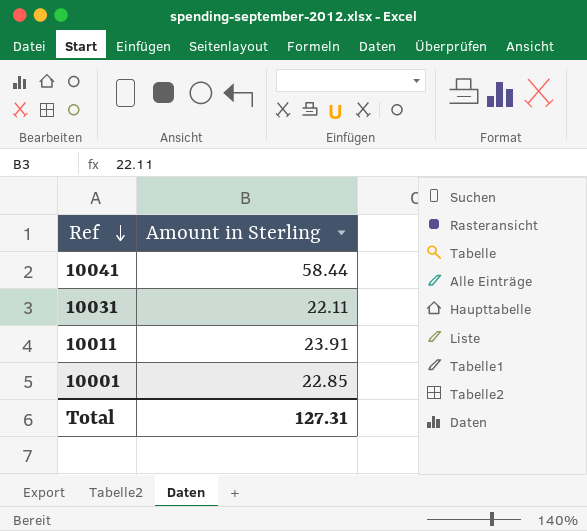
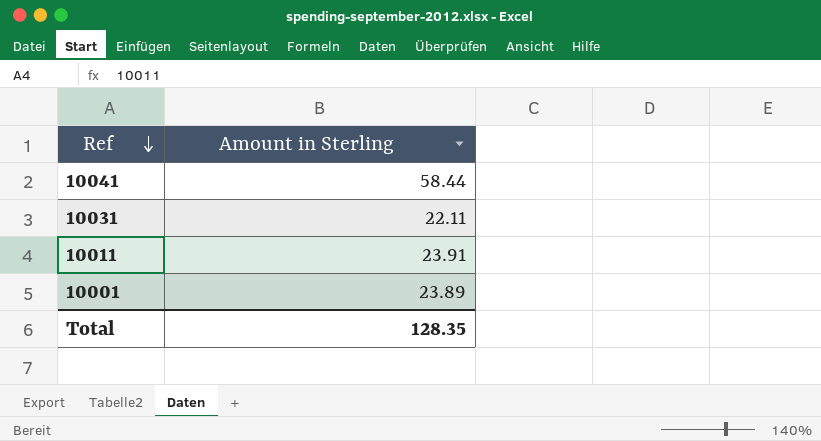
10001 | Amount in Sterling: 22.85 -> 23.89
Total | Amount in Sterling: 127.31 -> 128.35

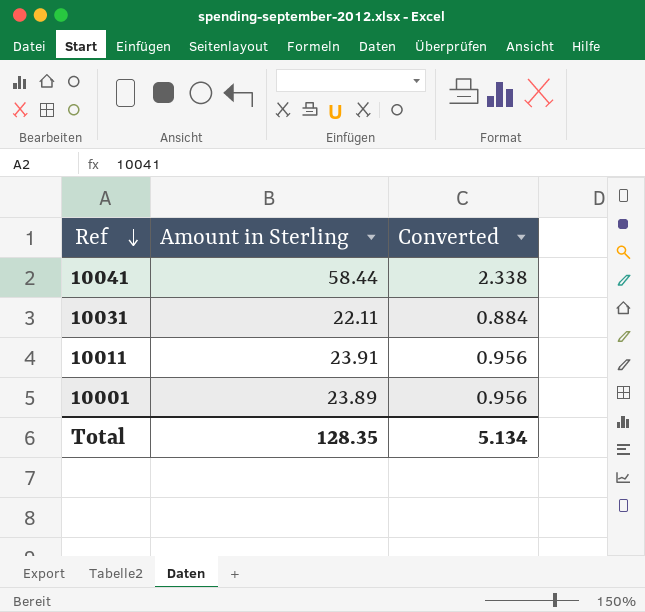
column Converted | formula: none -> [Amount in Sterling] * 0.04

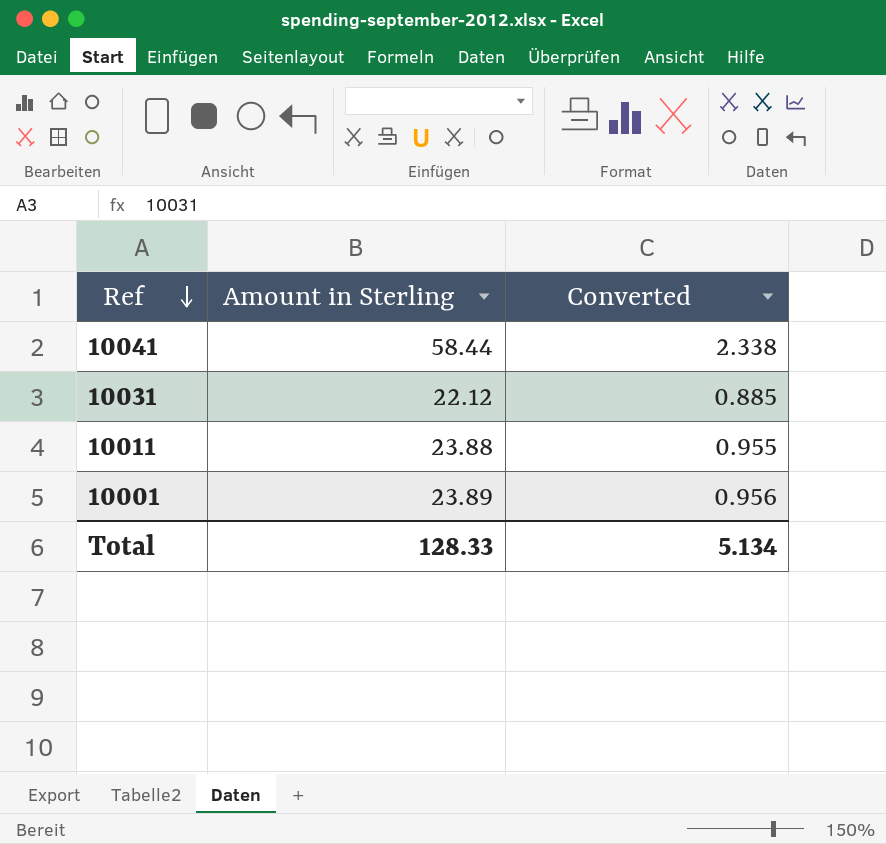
10031 | Amount in Sterling: 22.11 -> 22.12
10031 | Converted: 0.884 -> 0.885
10011 | Amount in Sterling: 23.91 -> 23.88
10011 | Converted: 0.956 -> 0.955
Total | Amount in Sterling: 128.35 -> 128.33

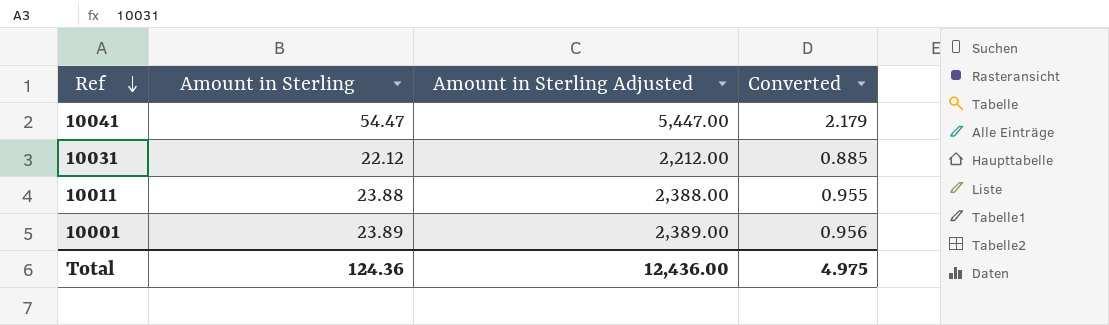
column Amount in Sterling Adjusted | formula: none -> [Amount in Sterling] * 100
10041 | Amount in Sterling: 58.44 -> 54.47
10041 | Converted: 2.338 -> 2.179
Total | Amount in Sterling: 128.33 -> 124.36
Total | Converted: 5.134 -> 4.975

